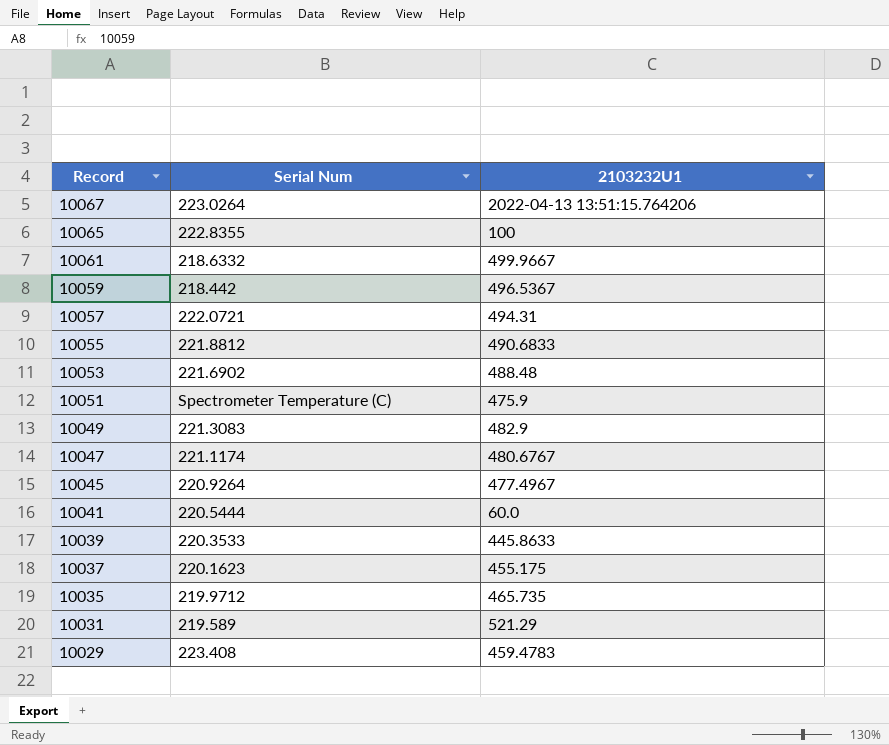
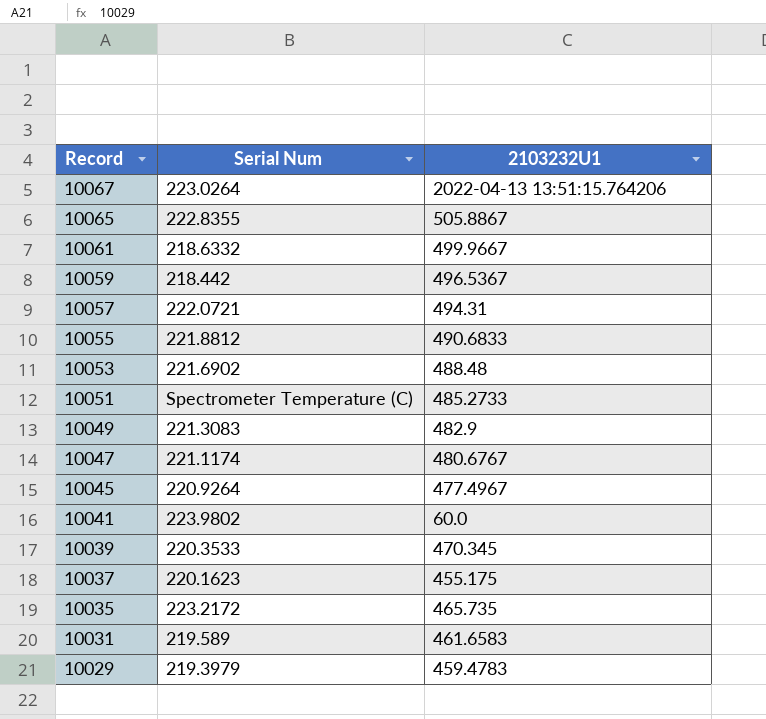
10065 | 2103232U1: 100 -> 505.8867
10051 | 2103232U1: 475.9 -> 485.2733
10041 | Serial Num: 220.5444 -> 223.9802
10039 | 2103232U1: 445.8633 -> 470.345
10035 | Serial Num: 219.9712 -> 223.2172
10031 | 2103232U1: 521.29 -> 461.6583
10029 | Serial Num: 223.408 -> 219.3979

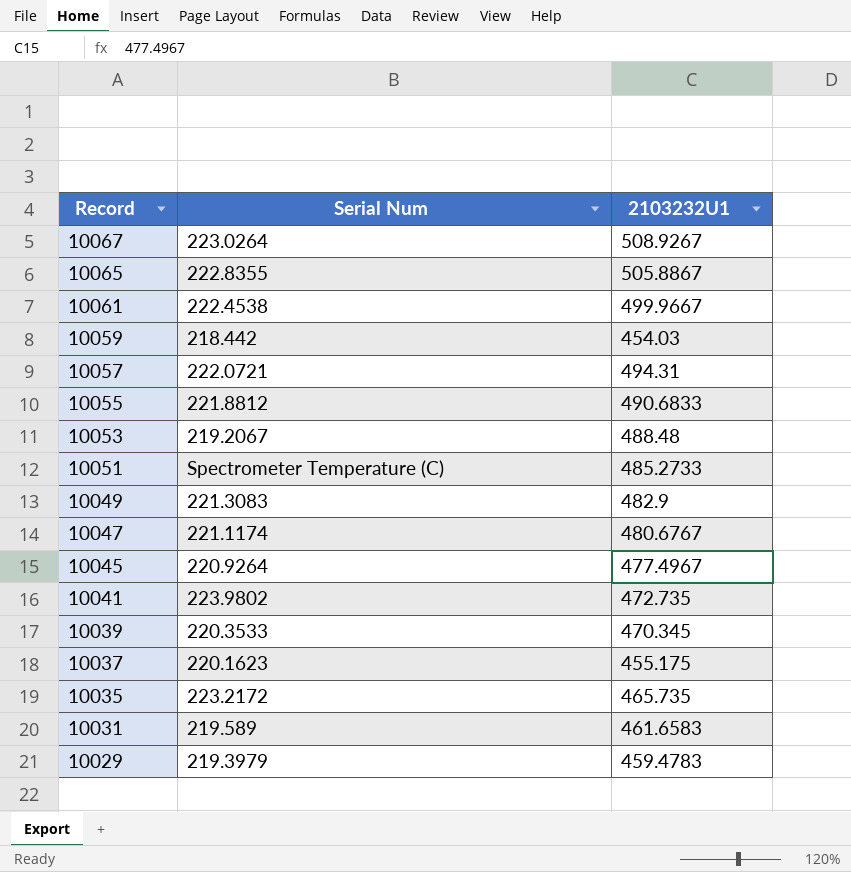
10067 | 2103232U1: 2022-04-13 13:51:15.764206 -> 508.9267
10061 | Serial Num: 218.6332 -> 222.4538
10059 | 2103232U1: 496.5367 -> 454.03
10053 | Serial Num: 221.6902 -> 219.2067
10041 | 2103232U1: 60.0 -> 472.735

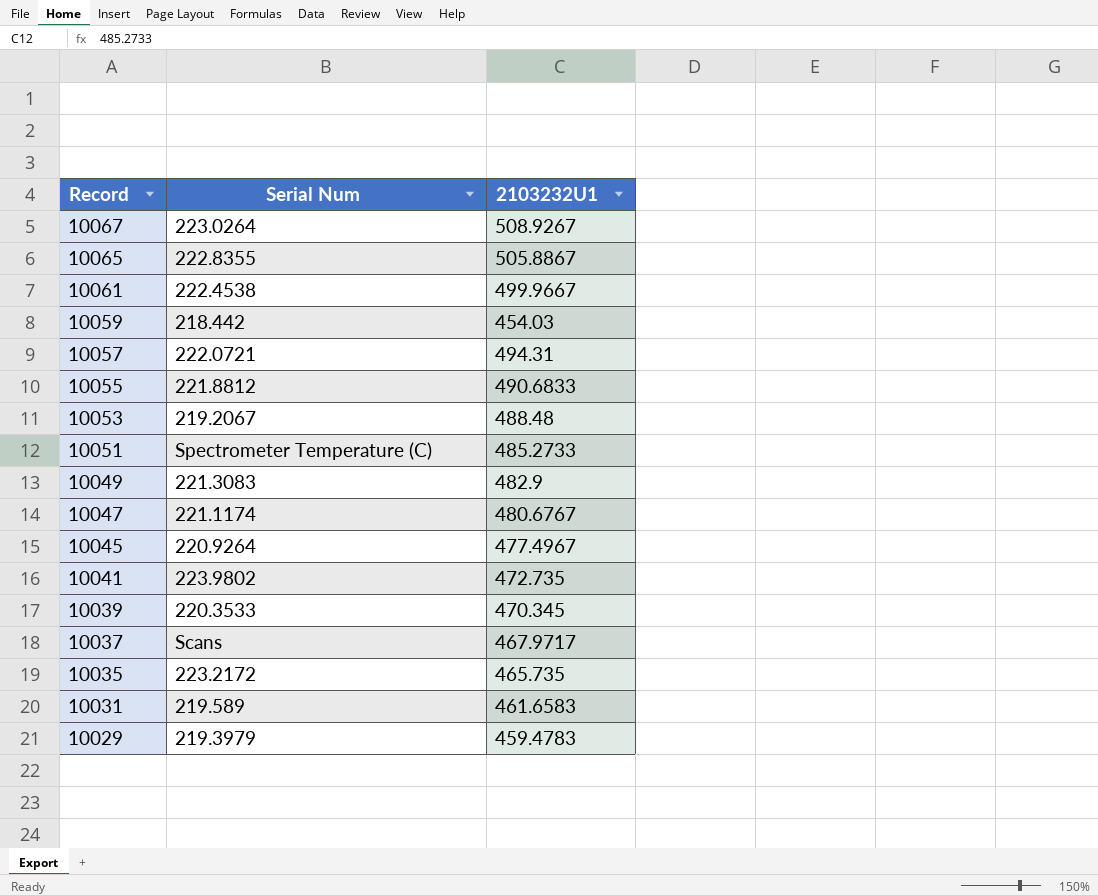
10037 | Serial Num: 220.1623 -> Scans
10037 | 2103232U1: 455.175 -> 467.9717

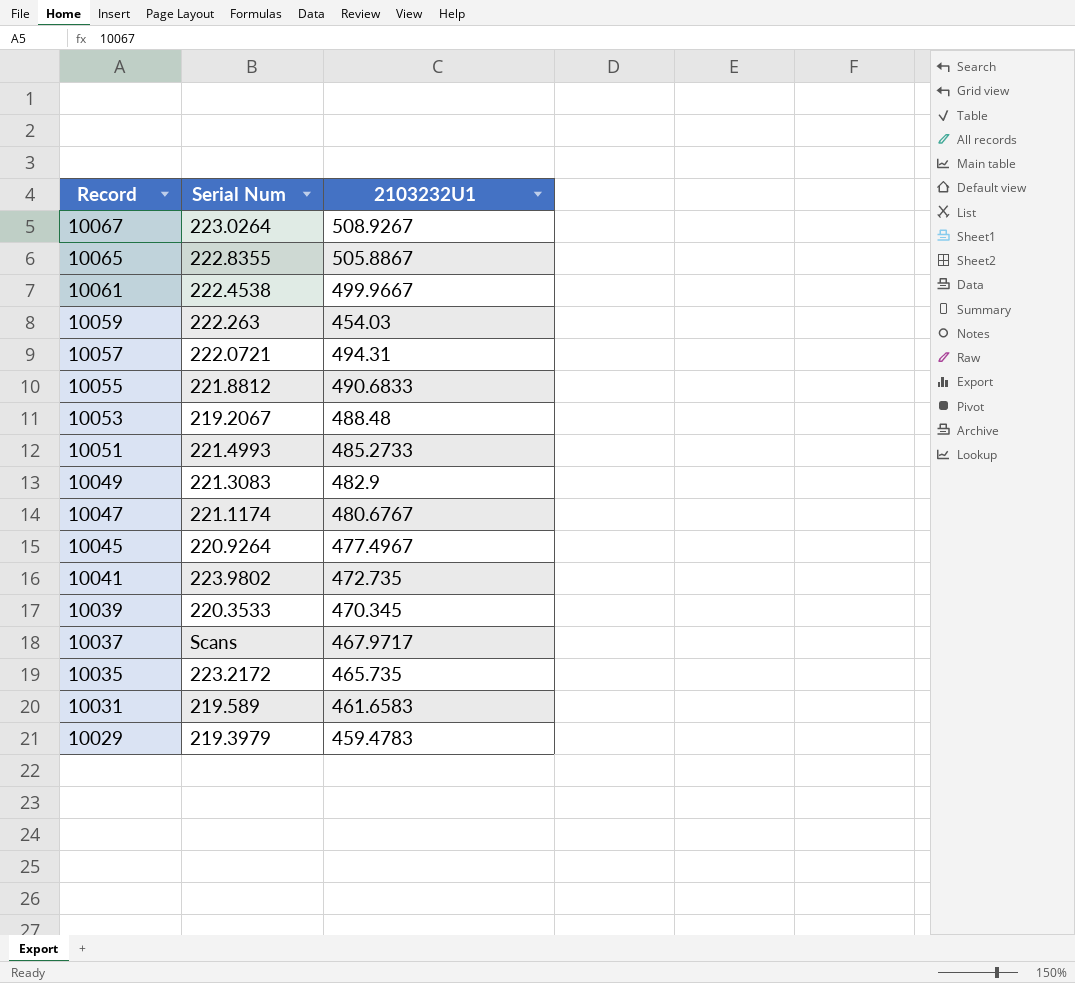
10059 | Serial Num: 218.442 -> 222.263
10051 | Serial Num: Spectrometer Temperature (C) -> 221.4993

